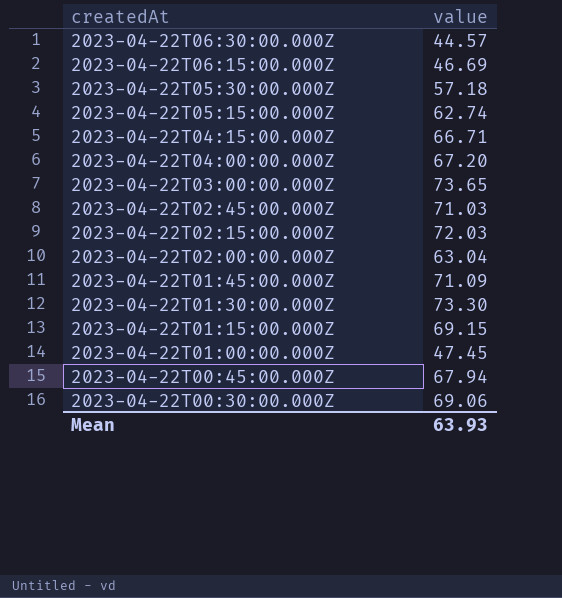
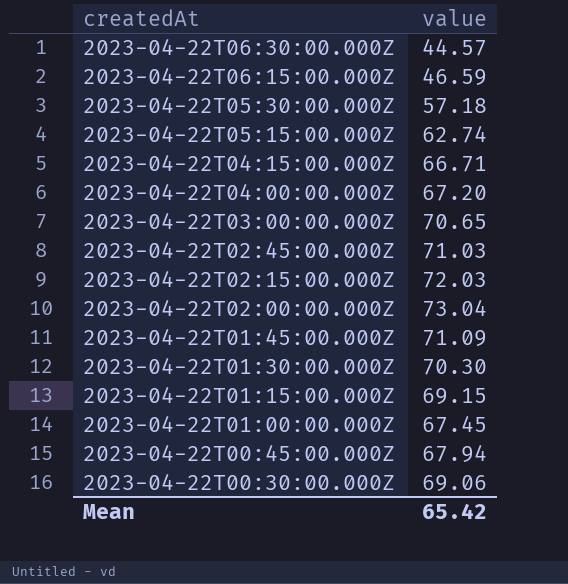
2023-04-22T06:15:00.000Z | value: 46.69 -> 46.59
2023-04-22T03:00:00.000Z | value: 73.65 -> 70.65
2023-04-22T02:00:00.000Z | value: 63.04 -> 73.04
2023-04-22T01:30:00.000Z | value: 73.30 -> 70.30
2023-04-22T01:00:00.000Z | value: 47.45 -> 67.45
Mean | value: 63.93 -> 65.42

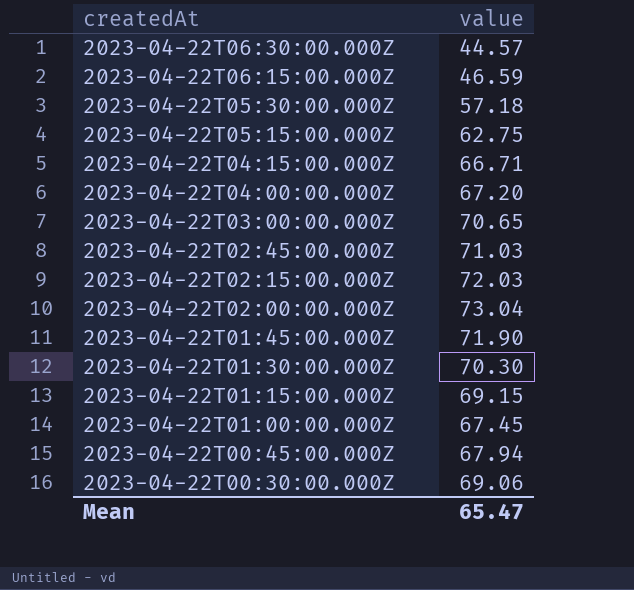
2023-04-22T05:15:00.000Z | value: 62.74 -> 62.75
2023-04-22T01:45:00.000Z | value: 71.09 -> 71.90
Mean | value: 65.42 -> 65.47

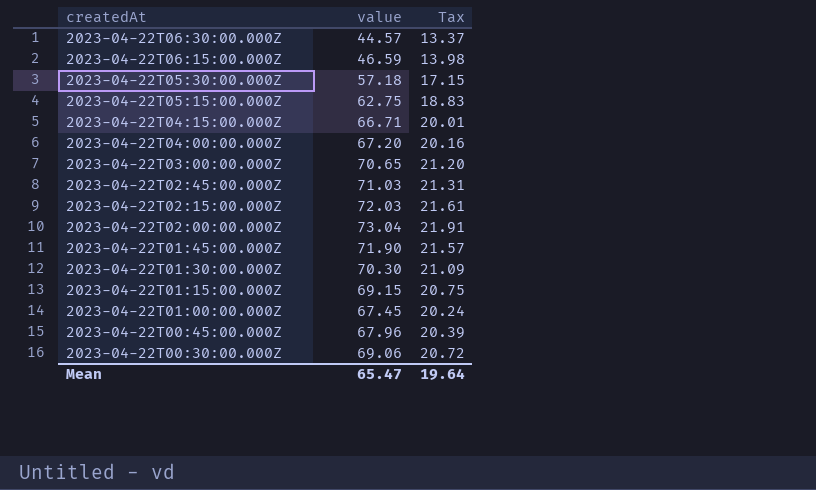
column Tax | formula: none -> [value] * 0.3
2023-04-22T00:45:00.000Z | value: 67.94 -> 67.96

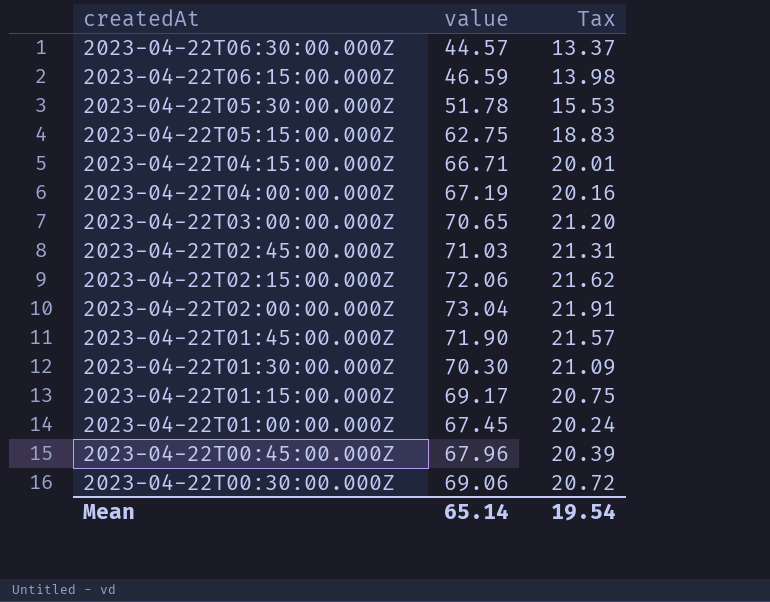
2023-04-22T05:30:00.000Z | value: 57.18 -> 51.78
2023-04-22T05:30:00.000Z | Tax: 17.15 -> 15.53
2023-04-22T04:00:00.000Z | value: 67.20 -> 67.19
2023-04-22T02:15:00.000Z | value: 72.03 -> 72.06
2023-04-22T02:15:00.000Z | Tax: 21.61 -> 21.62
2023-04-22T01:15:00.000Z | value: 69.15 -> 69.17
Mean | value: 65.47 -> 65.14
Mean | Tax: 19.64 -> 19.54

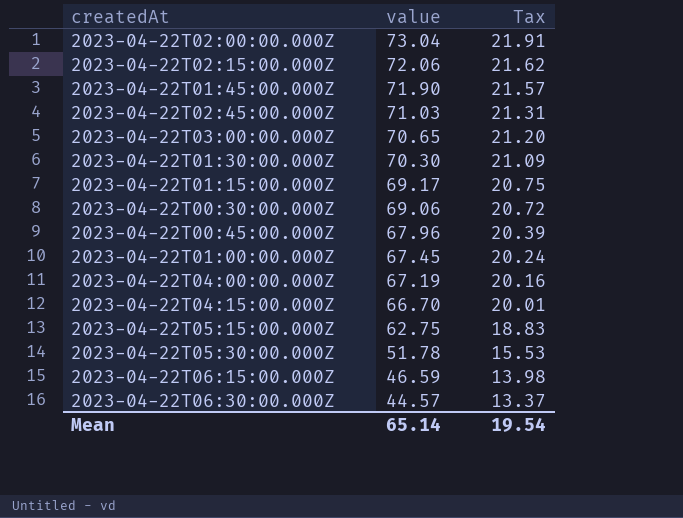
row order: createdAt descending -> value descending
2023-04-22T04:15:00.000Z | value: 66.71 -> 66.70

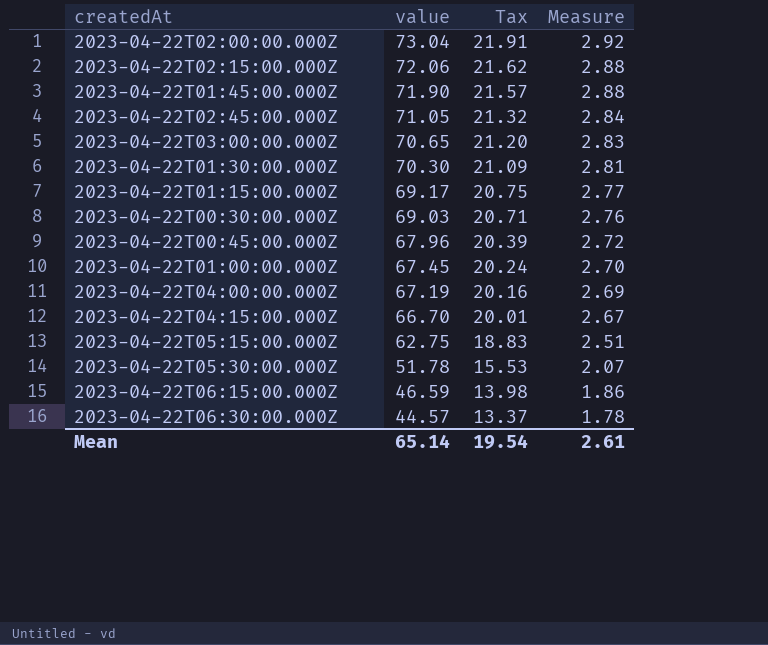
column Measure | formula: none -> [value] * 0.04
2023-04-22T02:45:00.000Z | value: 71.03 -> 71.05
2023-04-22T02:45:00.000Z | Tax: 21.31 -> 21.32
2023-04-22T00:30:00.000Z | value: 69.06 -> 69.03
2023-04-22T00:30:00.000Z | Tax: 20.72 -> 20.71

